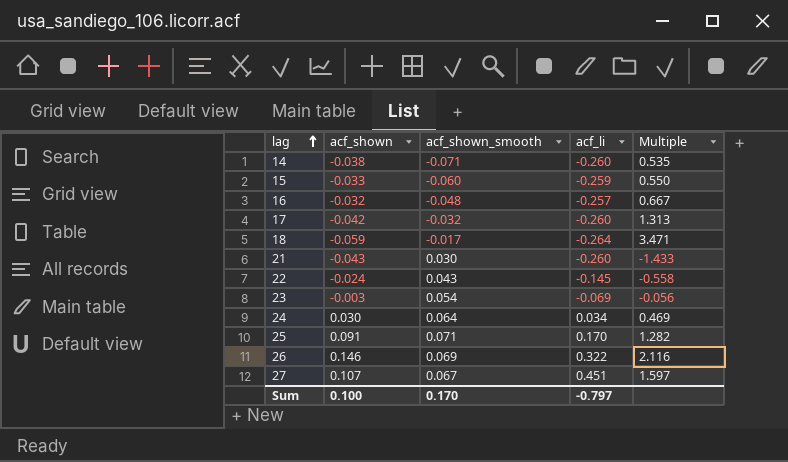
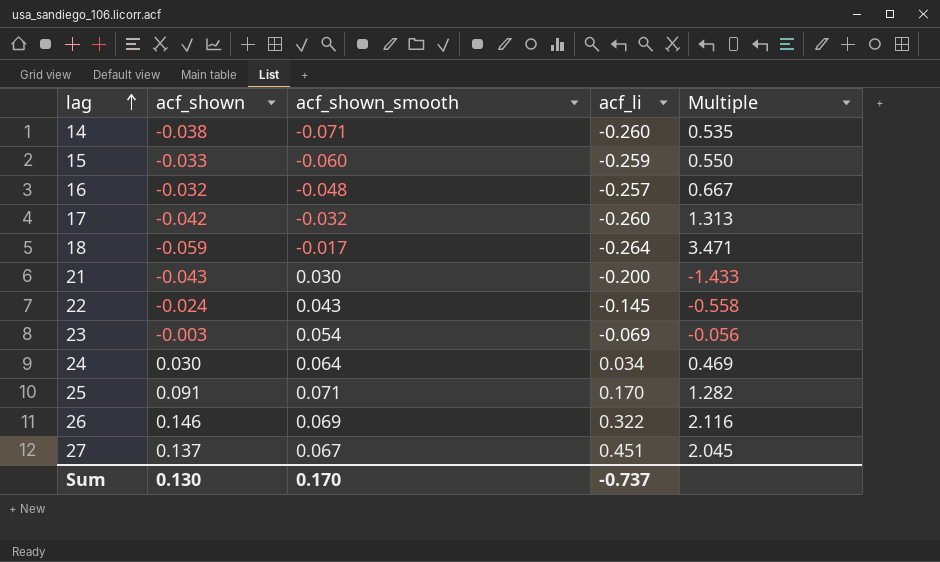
21 | acf_li: -0.260 -> -0.200
27 | acf_shown: 0.107 -> 0.137
27 | Multiple: 1.597 -> 2.045
Sum | acf_shown: 0.100 -> 0.130
Sum | acf_li: -0.797 -> -0.737

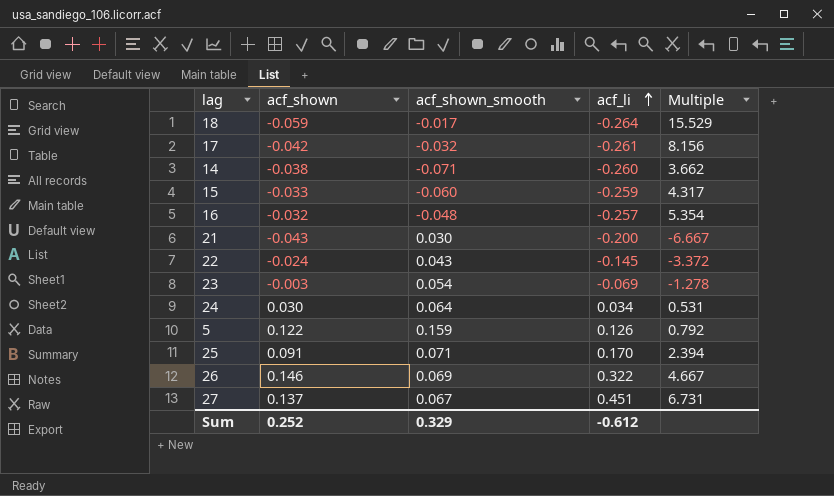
row order: lag ascending -> acf_li ascending
column Multiple | formula: [acf_shown] / [acf_shown_smooth] -> [acf_li] / [acf_shown_smooth]
17 | acf_li: -0.260 -> -0.261
row 5: none -> 0.122 | 0.159 | 0.126 | 0.792
Sum | acf_shown: 0.130 -> 0.252
Sum | acf_shown_smooth: 0.170 -> 0.329
Sum | acf_li: -0.737 -> -0.612

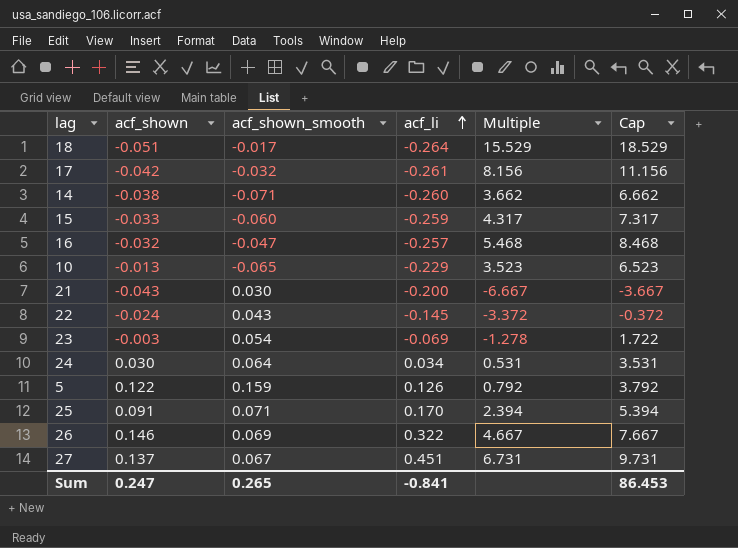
column Cap | formula: none -> [Multiple] + 3
18 | acf_shown: -0.059 -> -0.051
16 | acf_shown_smooth: -0.048 -> -0.047
16 | Multiple: 5.354 -> 5.468
row 10: none -> -0.013 | -0.065 | -0.229 | 3.523 | 6.523
Sum | acf_shown: 0.252 -> 0.247
Sum | acf_shown_smooth: 0.329 -> 0.265
Sum | acf_li: -0.612 -> -0.841

